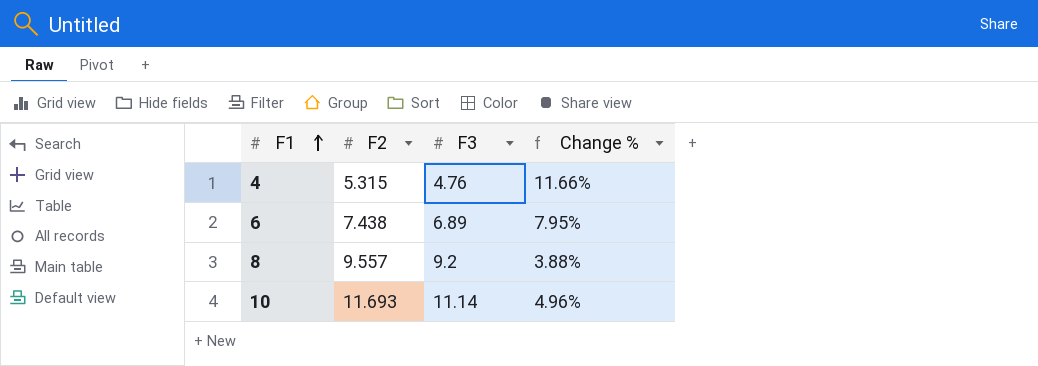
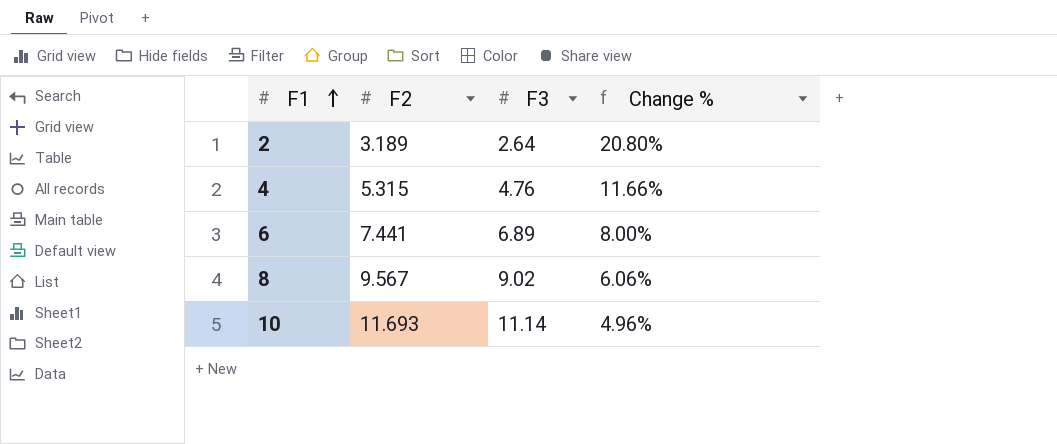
row 2: none -> 3.189 | 2.64 | 20.80%
6 | F2: 7.438 -> 7.441
6 | Change %: 7.95% -> 8.00%
8 | F2: 9.557 -> 9.567
8 | F3: 9.2 -> 9.02
8 | Change %: 3.88% -> 6.06%

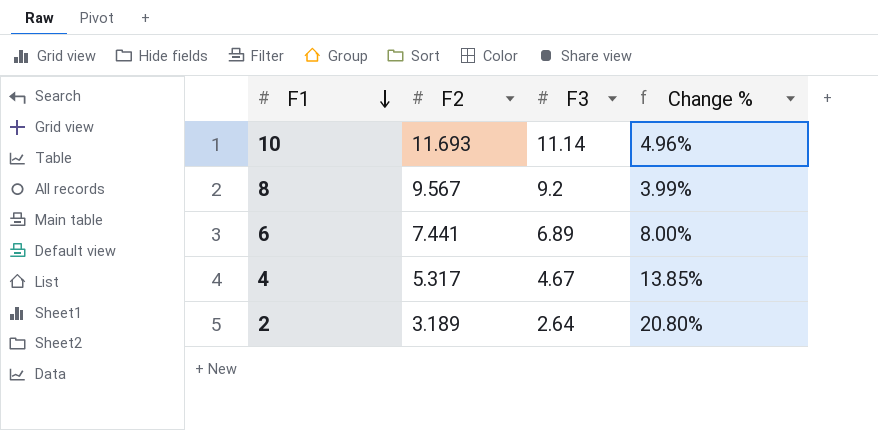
row order: F1 ascending -> F1 descending
8 | F3: 9.02 -> 9.2
8 | Change %: 6.06% -> 3.99%
4 | F2: 5.315 -> 5.317
4 | F3: 4.76 -> 4.67
4 | Change %: 11.66% -> 13.85%

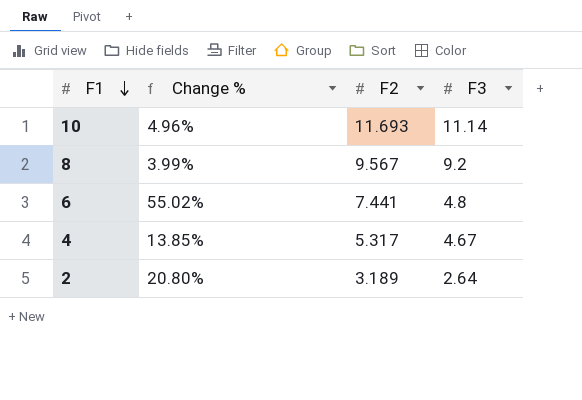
column Change % | position: 4 -> 2
6 | Change %: 8.00% -> 55.02%
6 | F3: 6.89 -> 4.8

